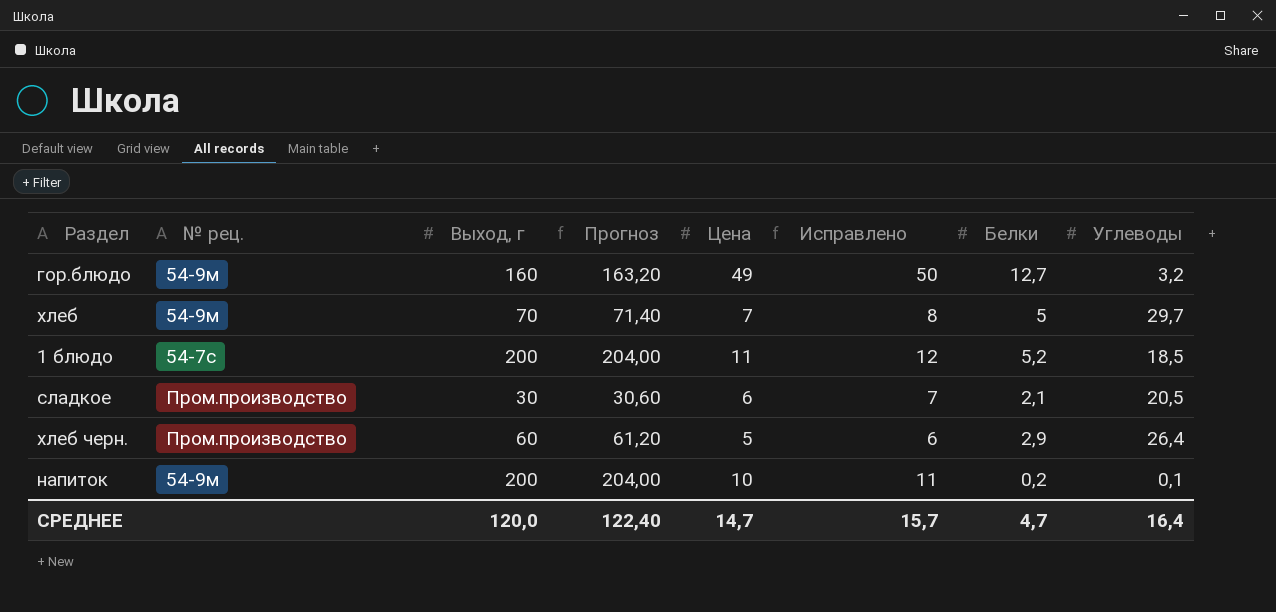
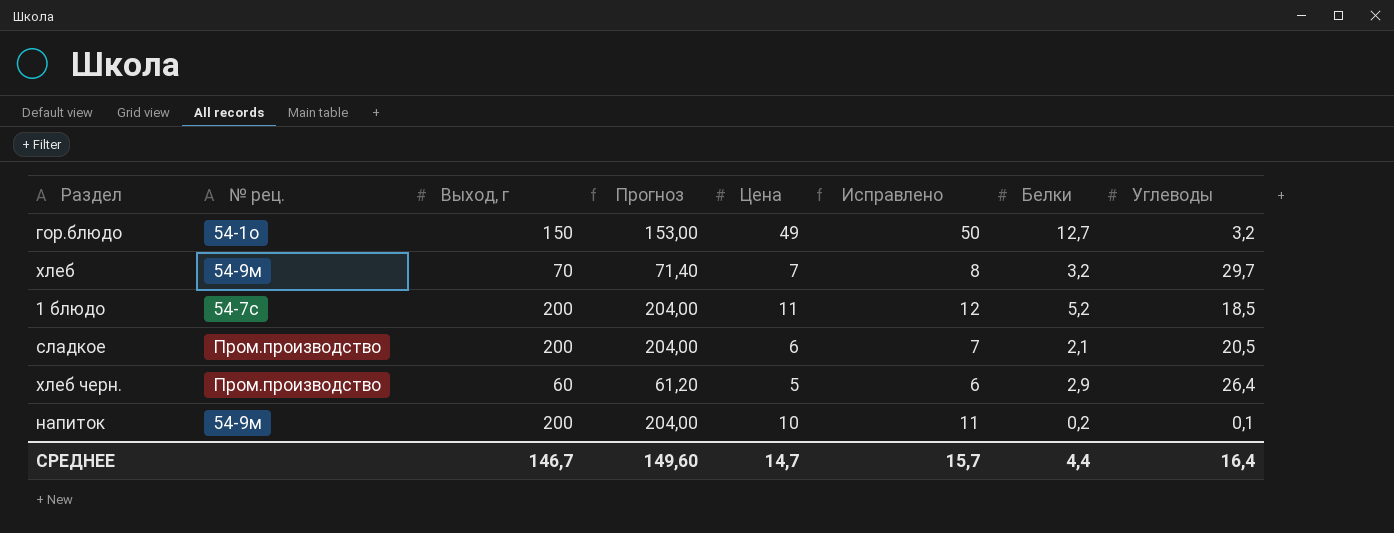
гор.блюдо | № рец.: 54-9м -> 54-1о
гор.блюдо | Выход, г: 160 -> 150
гор.блюдо | Прогноз: 163,20 -> 153,00
хлеб | Белки: 5 -> 3,2
сладкое | Выход, г: 30 -> 200
сладкое | Прогноз: 30,60 -> 204,00
СРЕДНЕЕ | Выход, г: 120,0 -> 146,7
СРЕДНЕЕ | Прогноз: 122,40 -> 149,60
СРЕДНЕЕ | Белки: 4,7 -> 4,4

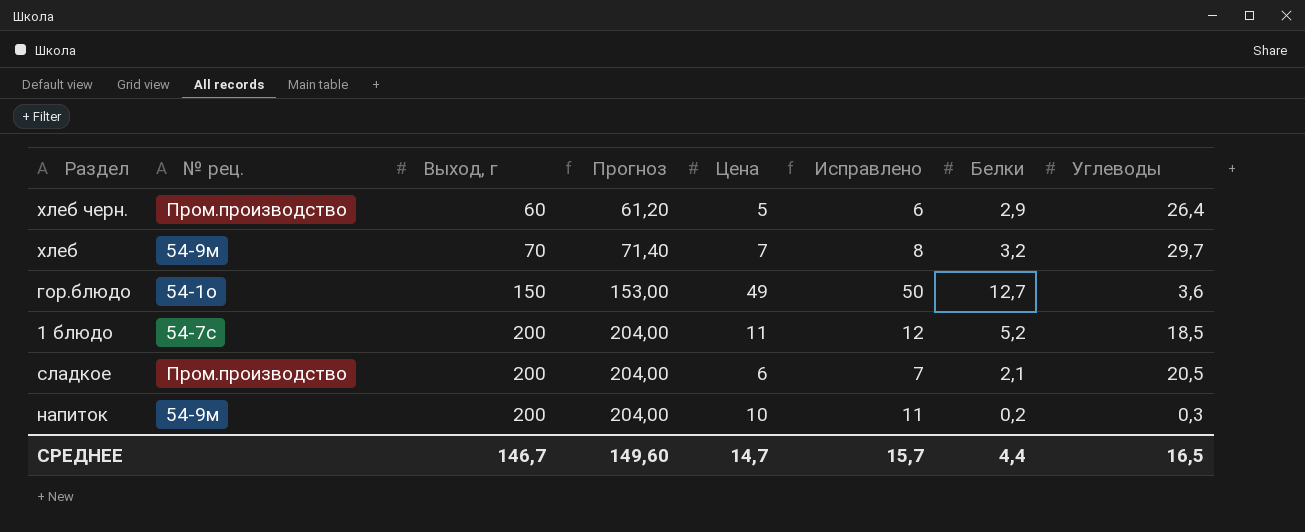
row order: none -> Выход, г ascending
гор.блюдо | Углеводы: 3,2 -> 3,6
напиток | Углеводы: 0,1 -> 0,3
СРЕДНЕЕ | Углеводы: 16,4 -> 16,5

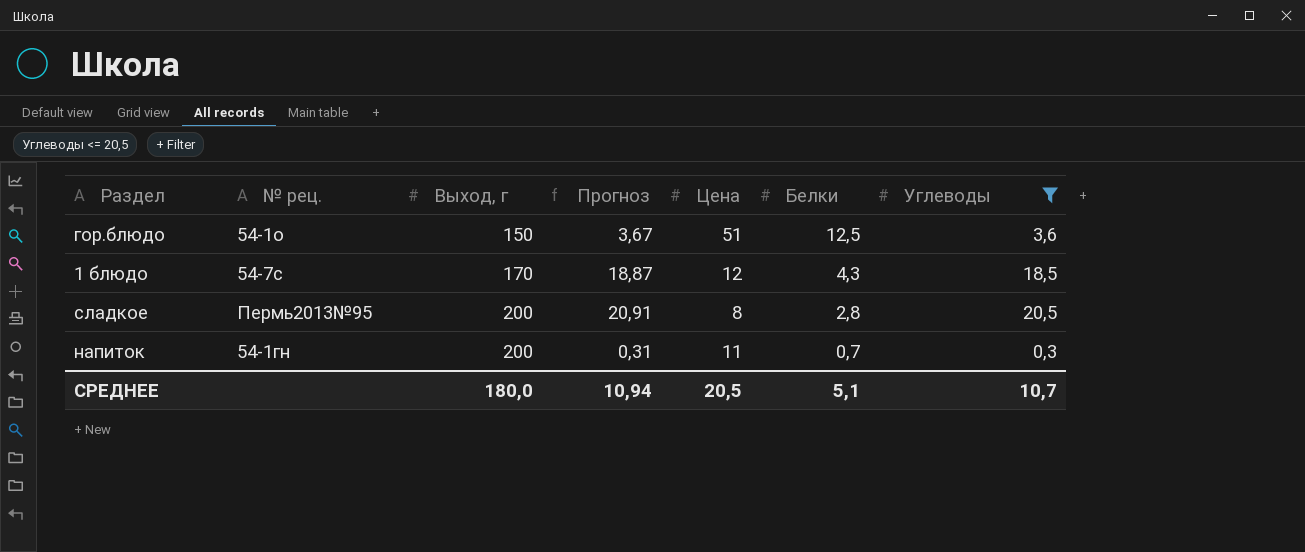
filter: none -> Углеводы <= 20,5
column Исправлено | formula: [Цена] + 1 -> none
column Прогноз | formula: [Выход, г] * 1,02 -> [Углеводы] * 1,02
гор.блюдо | Цена: 49 -> 51
гор.блюдо | Белки: 12,7 -> 12,5
1 блюдо | Выход, г: 200 -> 170
1 блюдо | Цена: 11 -> 12
1 блюдо | Белки: 5,2 -> 4,3
сладкое | № рец.: Пром.производство -> Пермь2013№95
сладкое | Цена: 6 -> 8
сладкое | Белки: 2,1 -> 2,8
напиток | № рец.: 54-9м -> 54-1гн
напиток | Цена: 10 -> 11
напиток | Белки: 0,2 -> 0,7
СРЕДНЕЕ | Выход, г: 146,7 -> 180,0
СРЕДНЕЕ | Прогноз: 149,60 -> 10,94
СРЕДНЕЕ | Цена: 14,7 -> 20,5
СРЕДНЕЕ | Белки: 4,4 -> 5,1
СРЕДНЕЕ | Углеводы: 16,5 -> 10,7

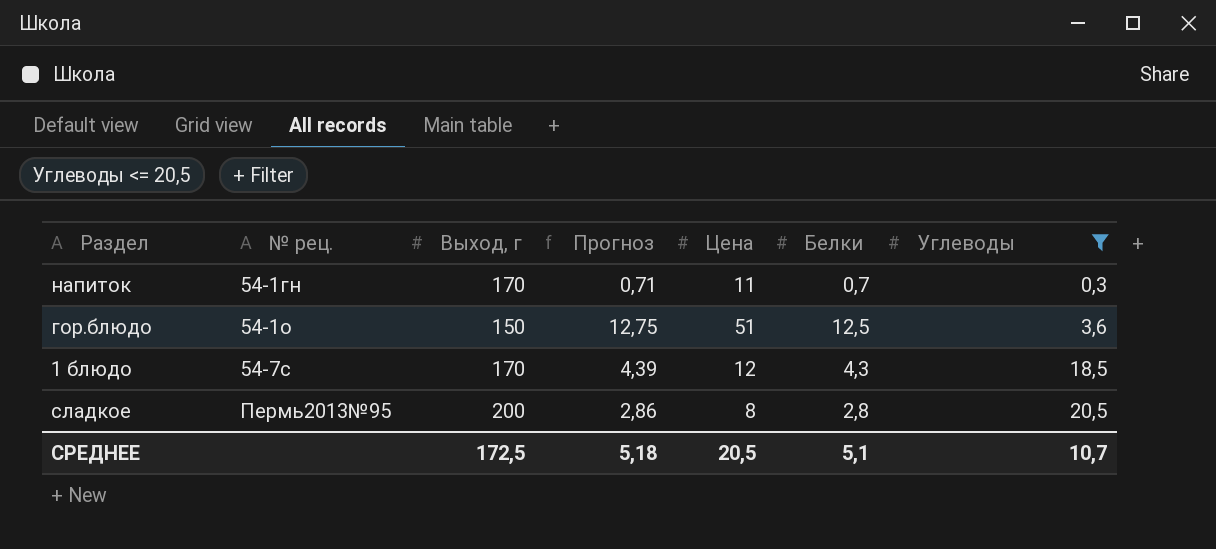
row order: Выход, г ascending -> № рец. ascending
column Прогноз | formula: [Углеводы] * 1,02 -> [Белки] * 1,02
напиток | Выход, г: 200 -> 170
СРЕДНЕЕ | Выход, г: 180,0 -> 172,5
СРЕДНЕЕ | Прогноз: 10,94 -> 5,18

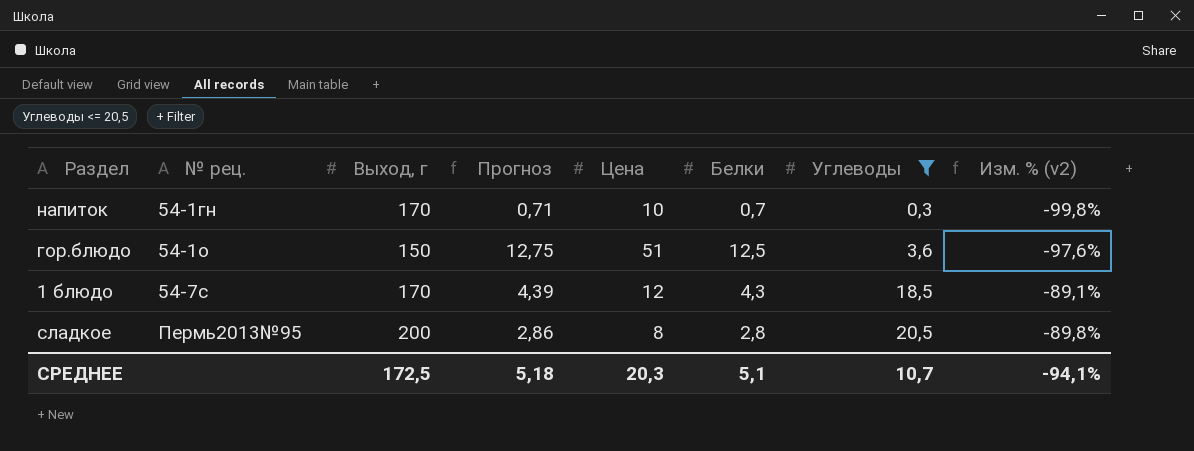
column Изм. % (v2) | formula: none -> ([Углеводы] - [Выход, г]) / [Выход, г]
напиток | Цена: 11 -> 10
СРЕДНЕЕ | Цена: 20,5 -> 20,3

